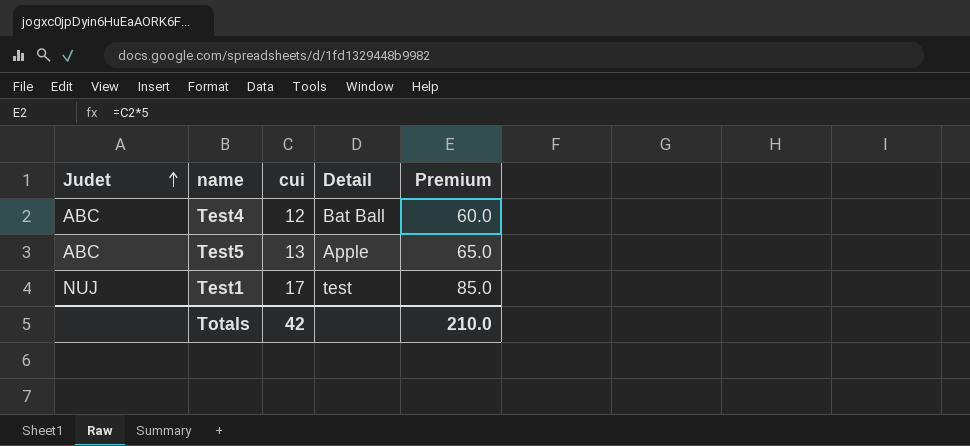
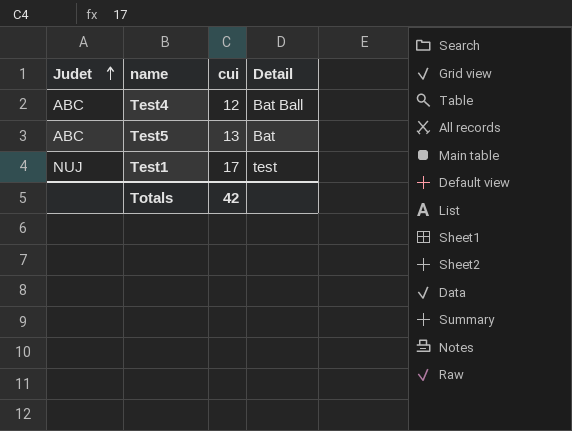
column Premium | formula: [cui] * 5 -> none
Test5 | Detail: Apple -> Bat

